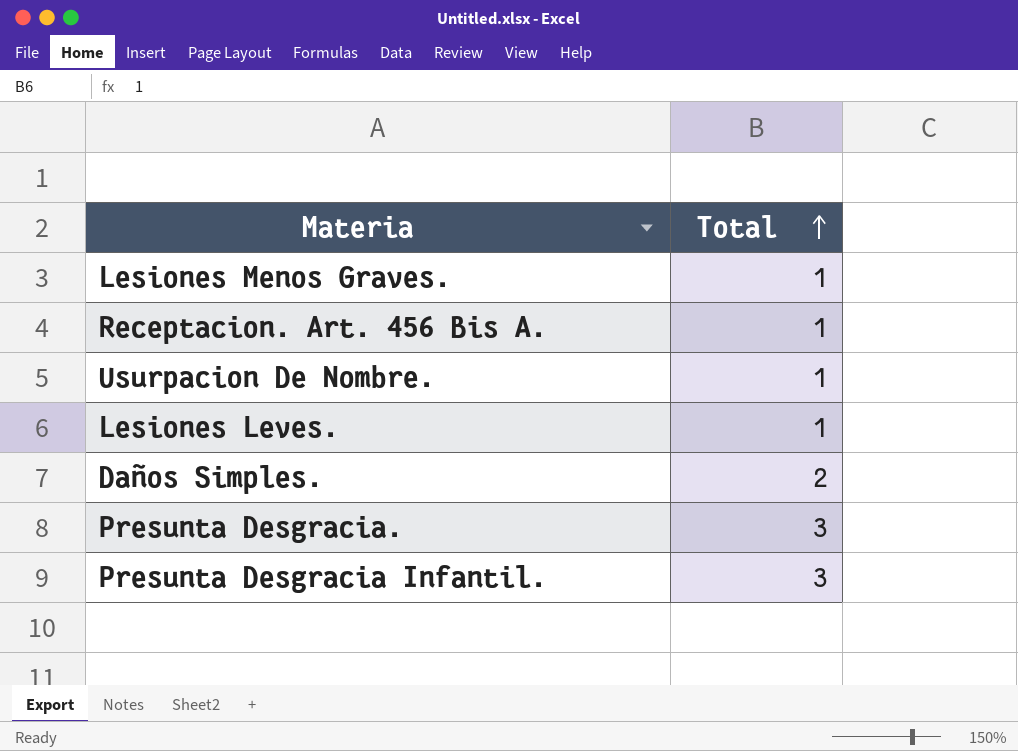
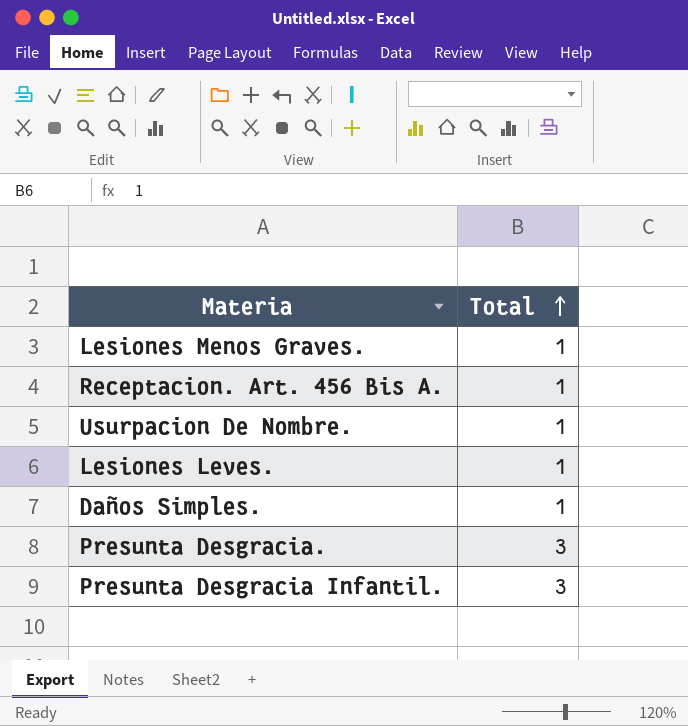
Daños Simples. | Total: 2 -> 1

